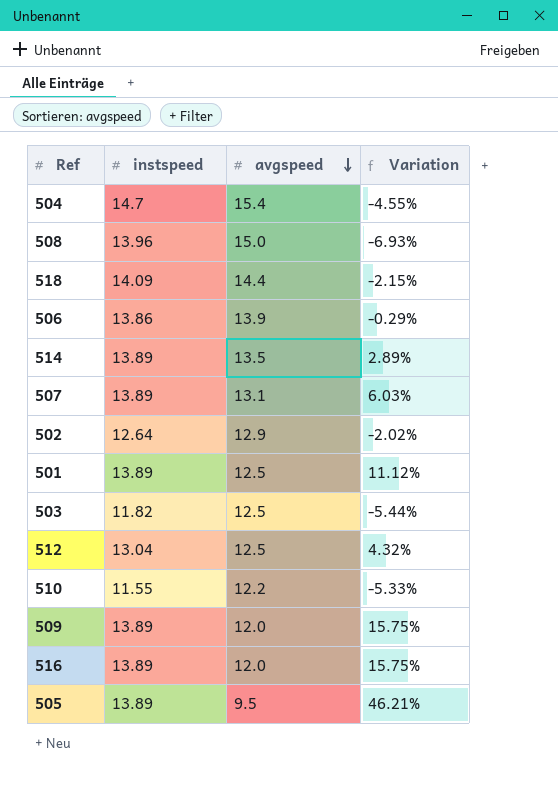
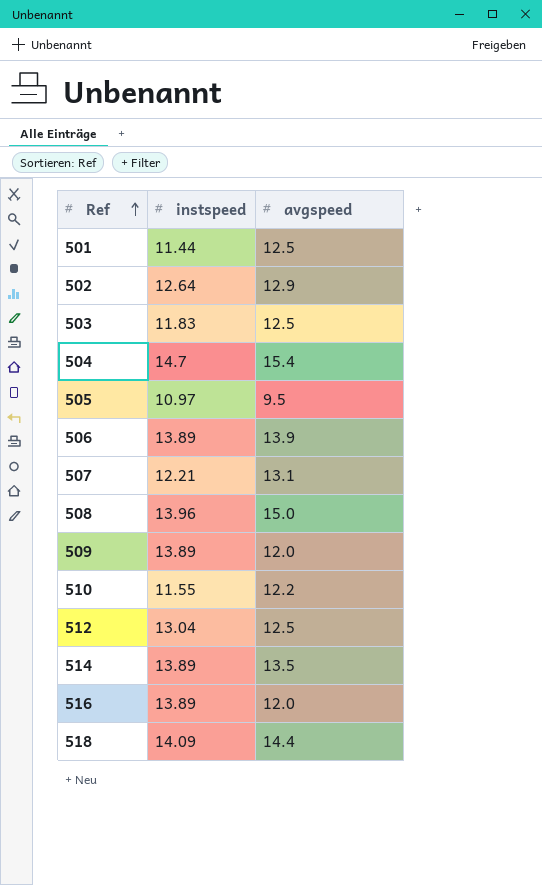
row order: avgspeed descending -> Ref ascending
column Variation | formula: ([instspeed] - [avgspeed]) / [avgspeed] -> none
501 | instspeed: 13.89 -> 11.44
503 | instspeed: 11.82 -> 11.83
505 | instspeed: 13.89 -> 10.97
506 | instspeed: 13.86 -> 13.89
507 | instspeed: 13.89 -> 12.21

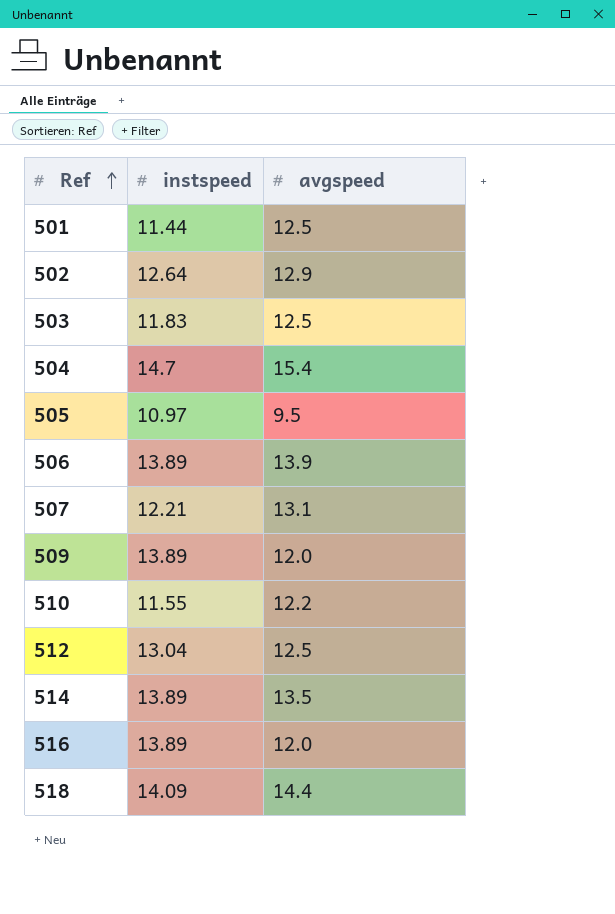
row 508: 13.96 | 15.0 -> none

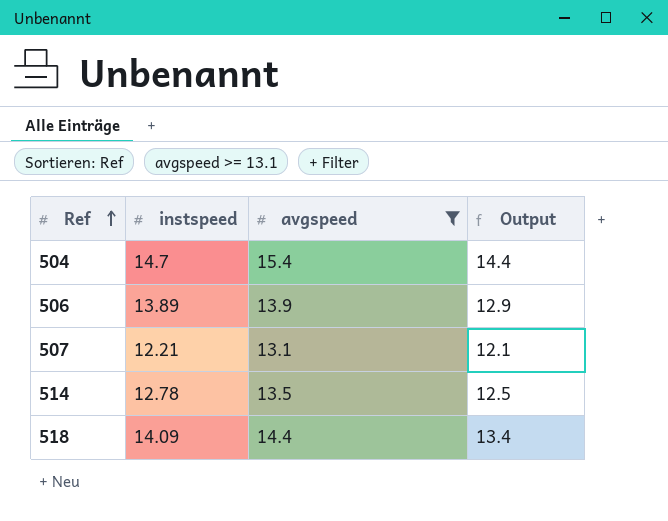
filter: none -> avgspeed >= 13.1
column Output | formula: none -> [avgspeed] - 1
514 | instspeed: 13.89 -> 12.78

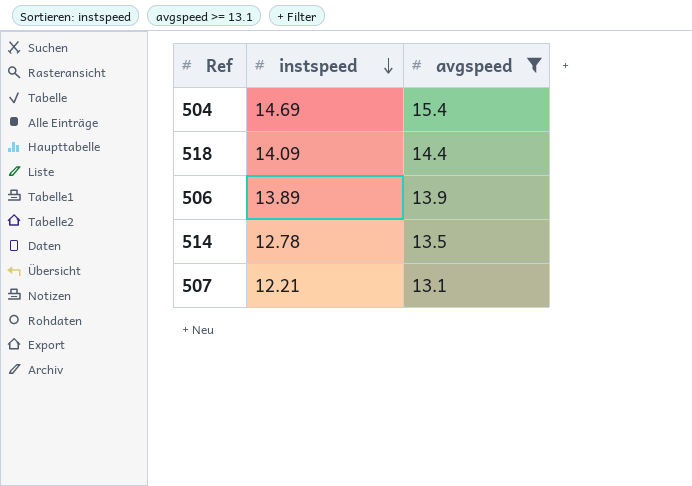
row order: Ref ascending -> instspeed descending
column Output | formula: [avgspeed] - 1 -> none
504 | instspeed: 14.7 -> 14.69

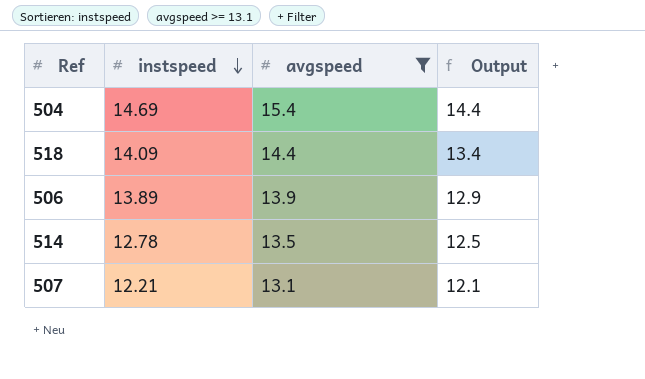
column Output | formula: none -> [avgspeed] - 1

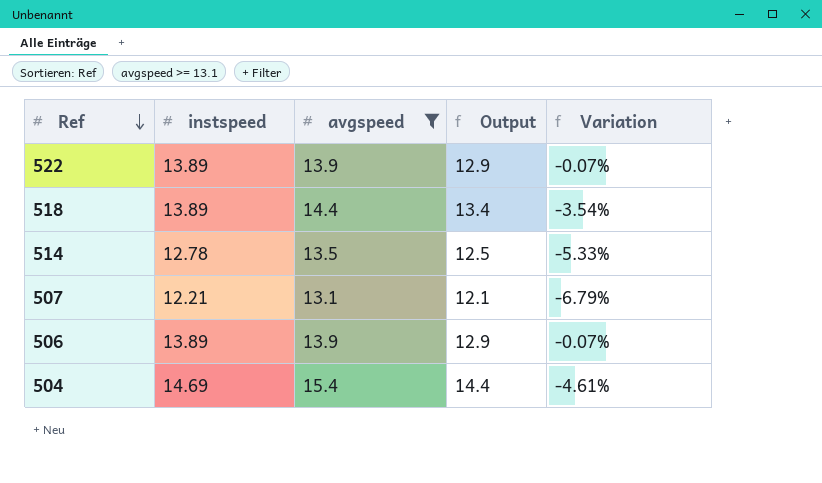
row order: instspeed descending -> Ref descending
column Variation | formula: none -> ([instspeed] - [avgspeed]) / [avgspeed]
row 522: none -> 13.89 | 13.9 | 12.9 | -0.07%
518 | instspeed: 14.09 -> 13.89

